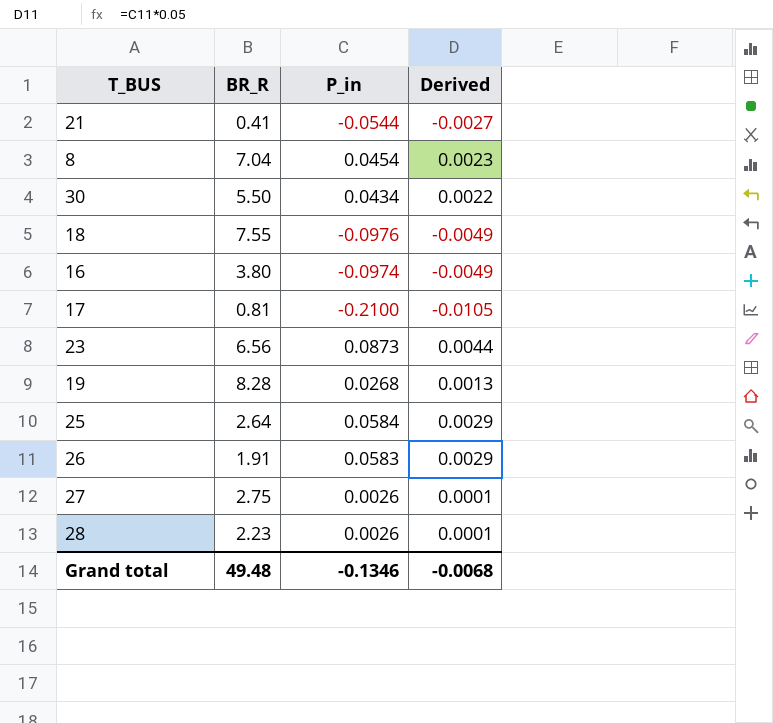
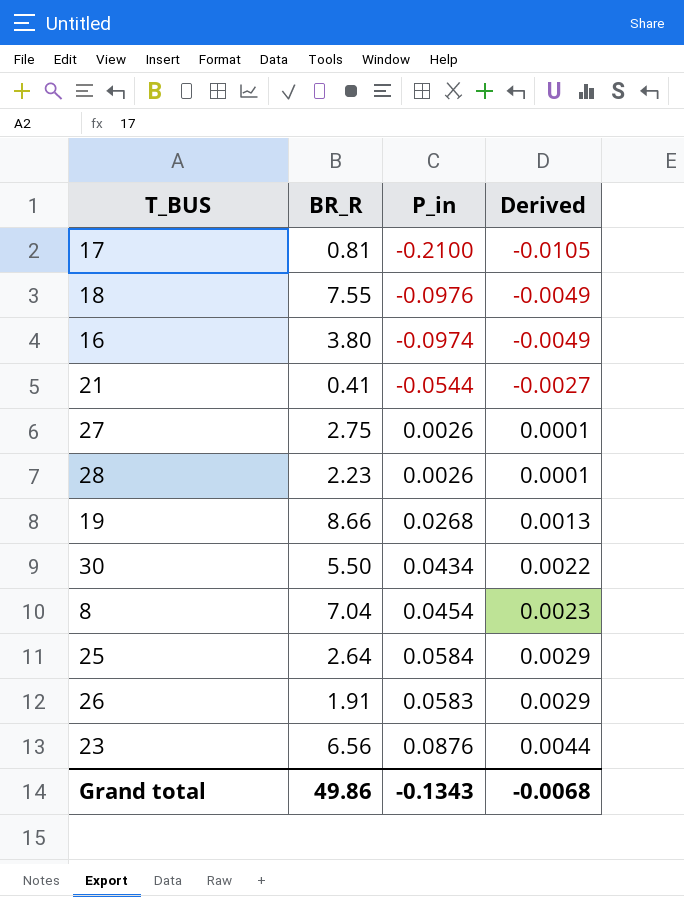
row order: none -> Derived ascending
19 | BR_R: 8.28 -> 8.66
23 | P_in: 0.0873 -> 0.0876
Grand total | BR_R: 49.48 -> 49.86
Grand total | P_in: -0.1346 -> -0.1343

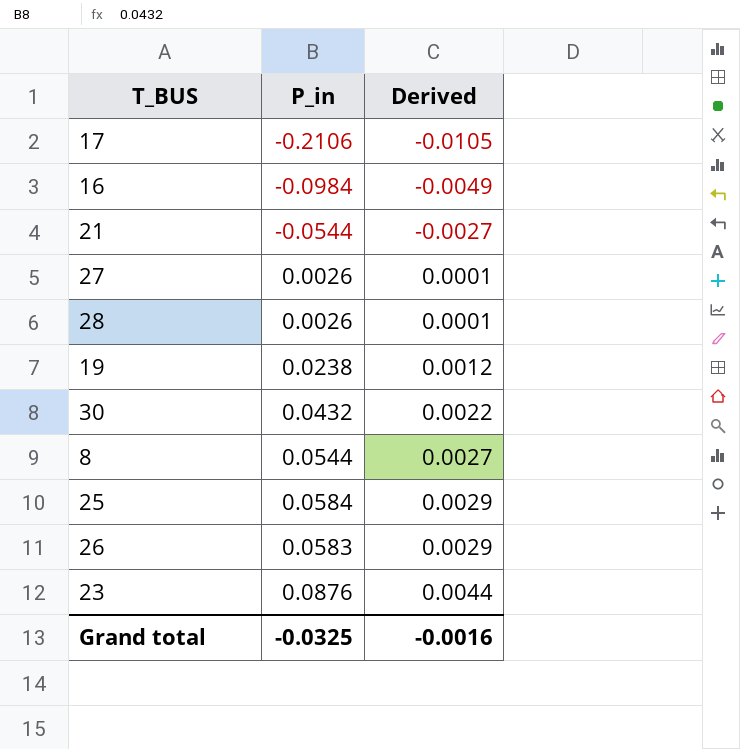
column BR_R | position: 2 -> none
row 18: 7.55 | -0.0976 | -0.0049 -> none
17 | P_in: -0.2100 -> -0.2106
16 | P_in: -0.0974 -> -0.0984
19 | P_in: 0.0268 -> 0.0238
19 | Derived: 0.0013 -> 0.0012
30 | P_in: 0.0434 -> 0.0432
8 | P_in: 0.0454 -> 0.0544
8 | Derived: 0.0023 -> 0.0027
Grand total | P_in: -0.1343 -> -0.0325
Grand total | Derived: -0.0068 -> -0.0016

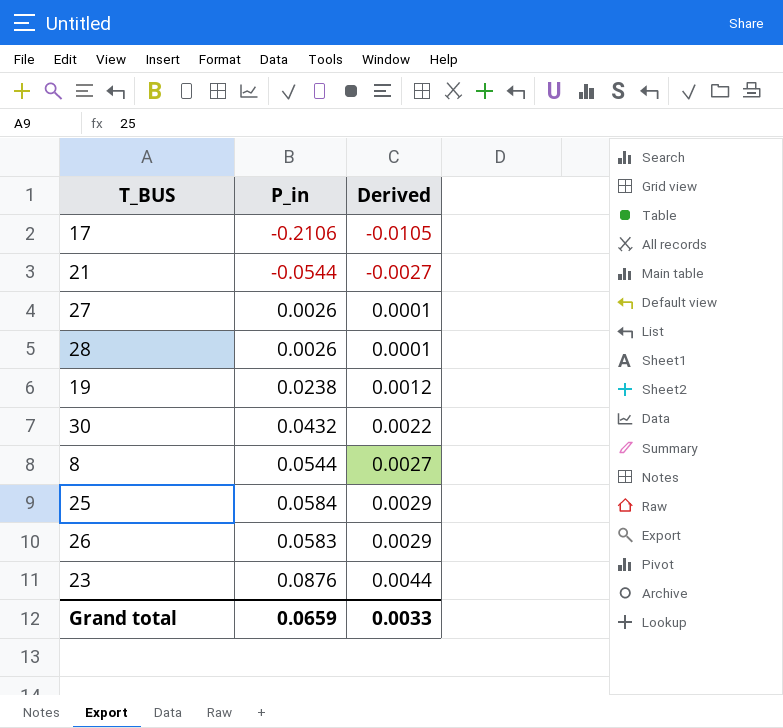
row 16: -0.0984 | -0.0049 -> none
Grand total | P_in: -0.0325 -> 0.0659
Grand total | Derived: -0.0016 -> 0.0033

